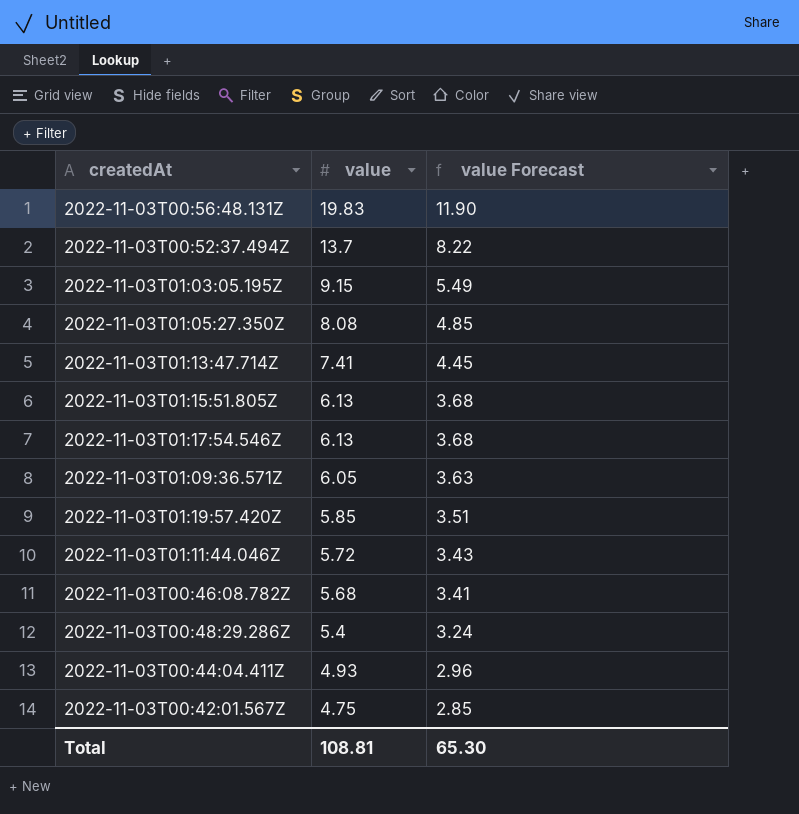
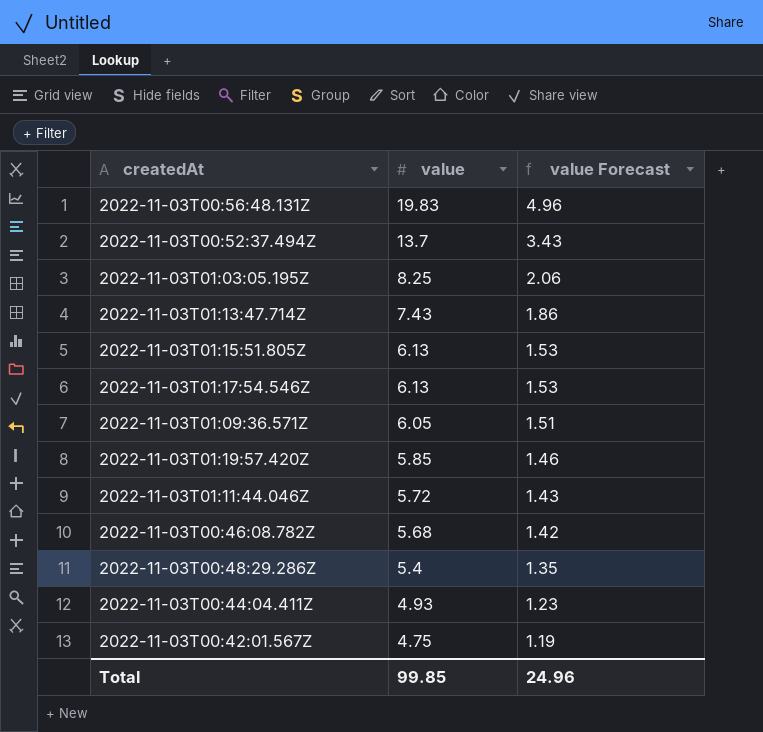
column value Forecast | formula: [value] * 0.6 -> [value] * 0.25
row 2022-11-03T01:05:27.350Z: 8.08 | 4.85 -> none
2022-11-03T01:03:05.195Z | value: 9.15 -> 8.25
2022-11-03T01:13:47.714Z | value: 7.41 -> 7.43
Total | value: 108.81 -> 99.85
Total | value Forecast: 65.30 -> 24.96

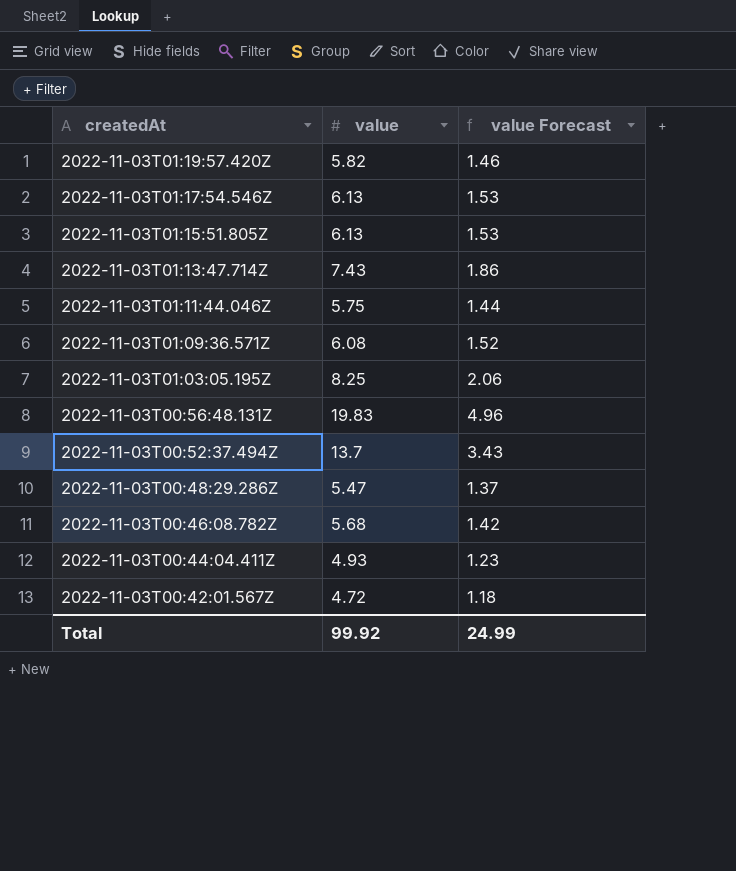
row order: value descending -> createdAt descending
2022-11-03T01:19:57.420Z | value: 5.85 -> 5.82
2022-11-03T01:11:44.046Z | value: 5.72 -> 5.75
2022-11-03T01:11:44.046Z | value Forecast: 1.43 -> 1.44
2022-11-03T01:09:36.571Z | value: 6.05 -> 6.08
2022-11-03T01:09:36.571Z | value Forecast: 1.51 -> 1.52
2022-11-03T00:48:29.286Z | value: 5.4 -> 5.47
2022-11-03T00:48:29.286Z | value Forecast: 1.35 -> 1.37
2022-11-03T00:42:01.567Z | value: 4.75 -> 4.72
2022-11-03T00:42:01.567Z | value Forecast: 1.19 -> 1.18
Total | value: 99.85 -> 99.92
Total | value Forecast: 24.96 -> 24.99

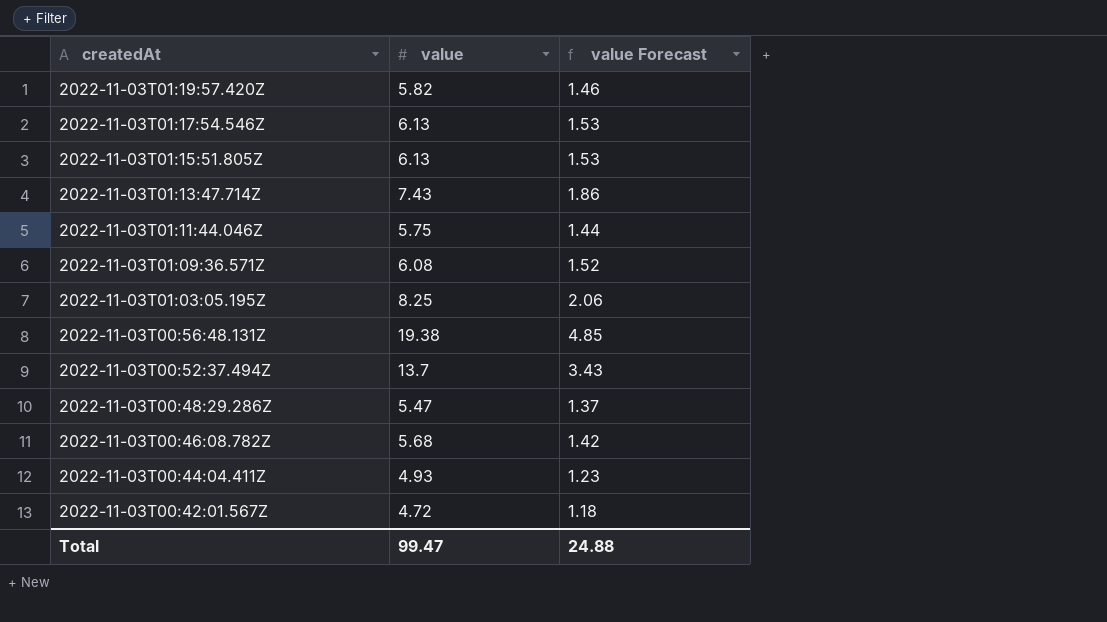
2022-11-03T00:56:48.131Z | value: 19.83 -> 19.38
2022-11-03T00:56:48.131Z | value Forecast: 4.96 -> 4.85
Total | value: 99.92 -> 99.47
Total | value Forecast: 24.99 -> 24.88

